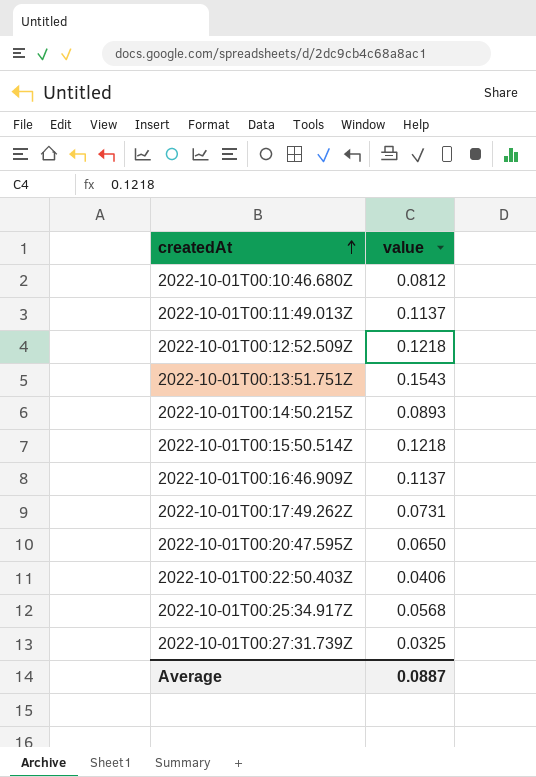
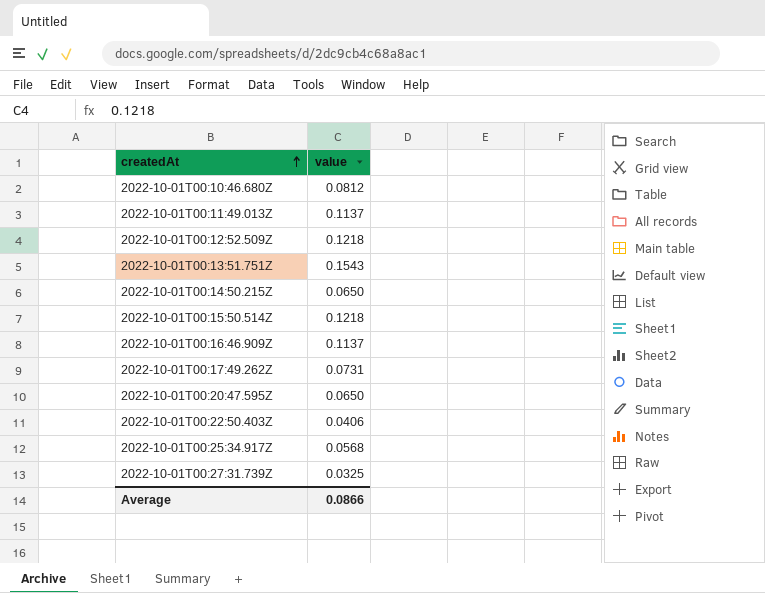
2022-10-01T00:14:50.215Z | value: 0.0893 -> 0.0650
Average | value: 0.0887 -> 0.0866

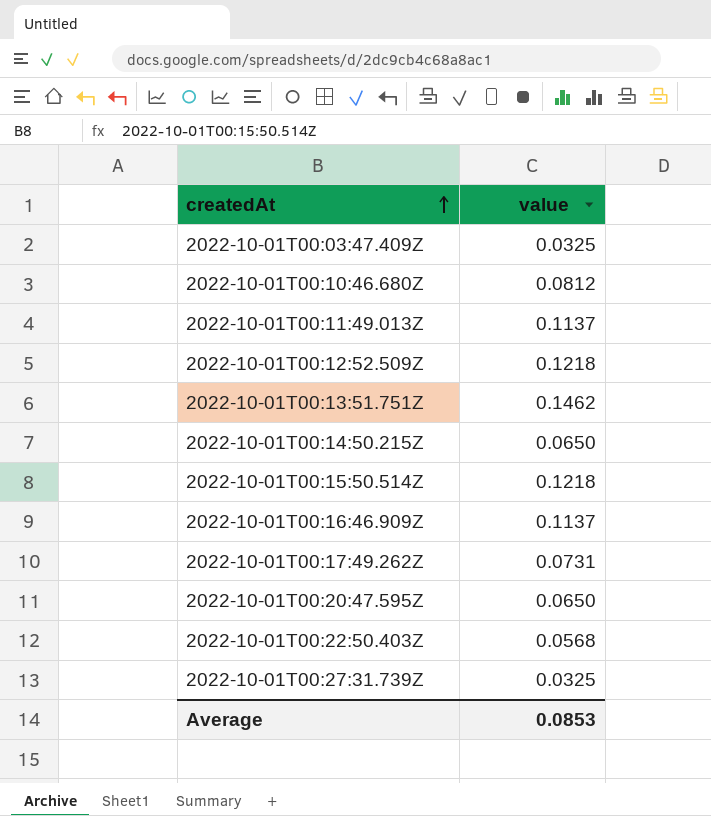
row 2022-10-01T00:25:34.917Z: 0.0568 -> none
row 2022-10-01T00:03:47.409Z: none -> 0.0325
2022-10-01T00:13:51.751Z | value: 0.1543 -> 0.1462
2022-10-01T00:22:50.403Z | value: 0.0406 -> 0.0568
Average | value: 0.0866 -> 0.0853

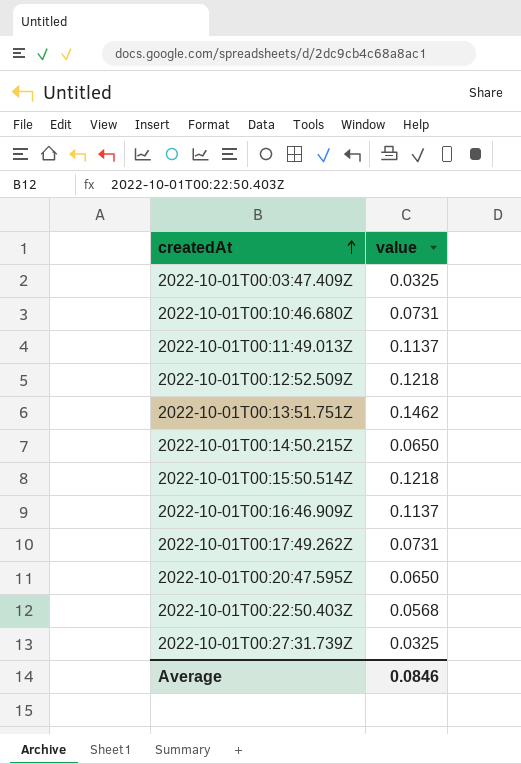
2022-10-01T00:10:46.680Z | value: 0.0812 -> 0.0731
Average | value: 0.0853 -> 0.0846

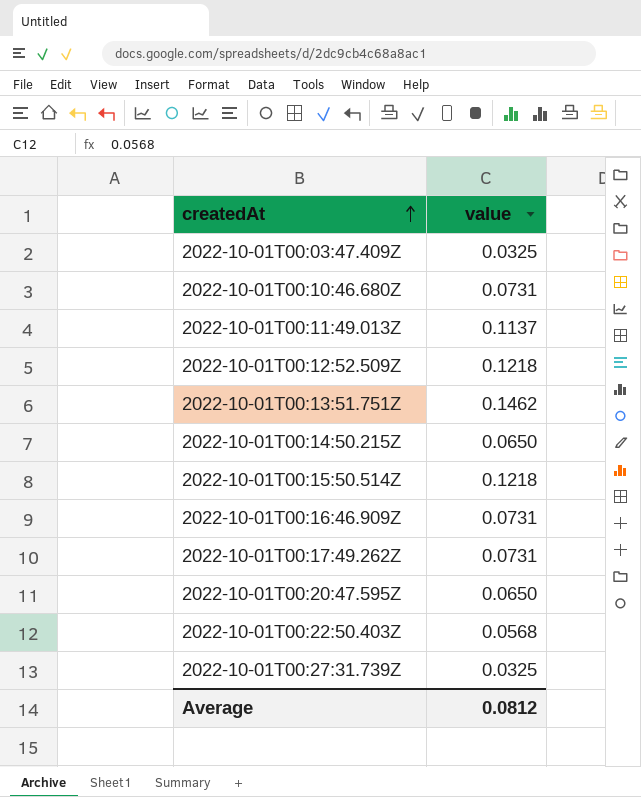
2022-10-01T00:16:46.909Z | value: 0.1137 -> 0.0731
Average | value: 0.0846 -> 0.0812

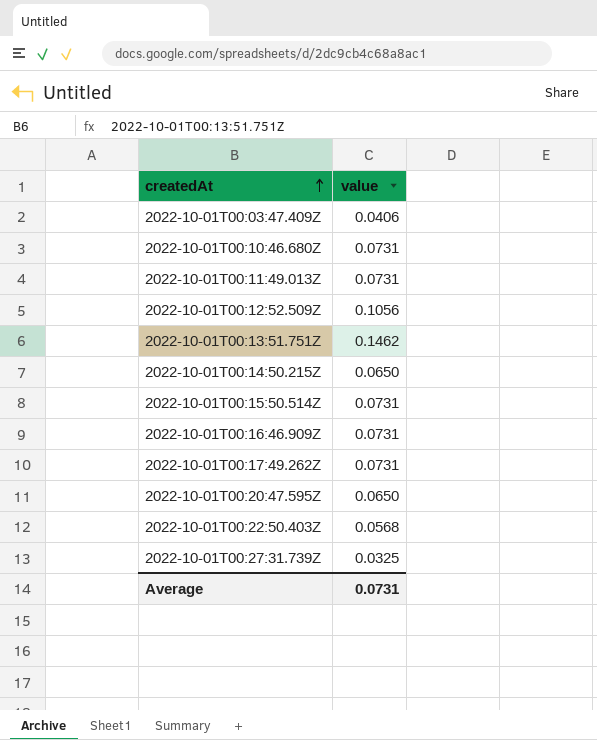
2022-10-01T00:03:47.409Z | value: 0.0325 -> 0.0406
2022-10-01T00:11:49.013Z | value: 0.1137 -> 0.0731
2022-10-01T00:12:52.509Z | value: 0.1218 -> 0.1056
2022-10-01T00:15:50.514Z | value: 0.1218 -> 0.0731
Average | value: 0.0812 -> 0.0731

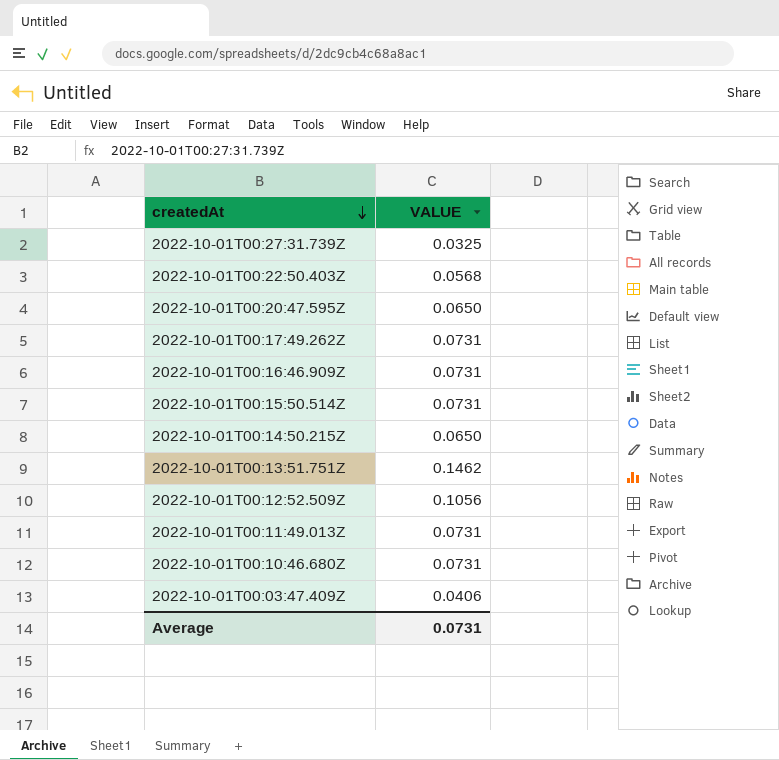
row order: createdAt ascending -> createdAt descending
column name: value -> VALUE

